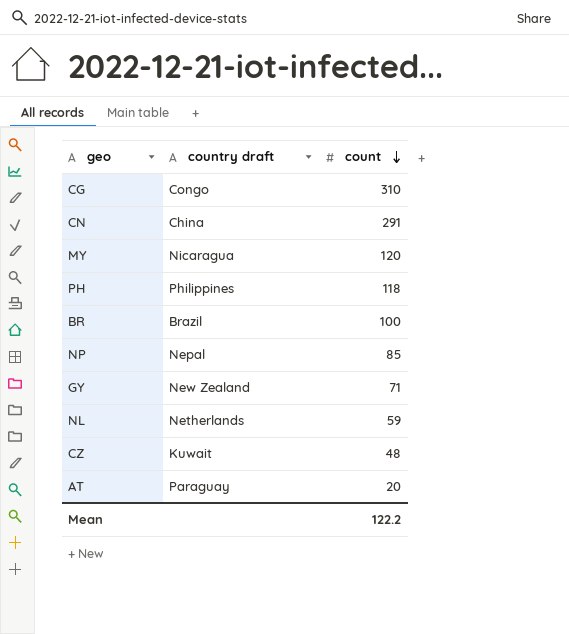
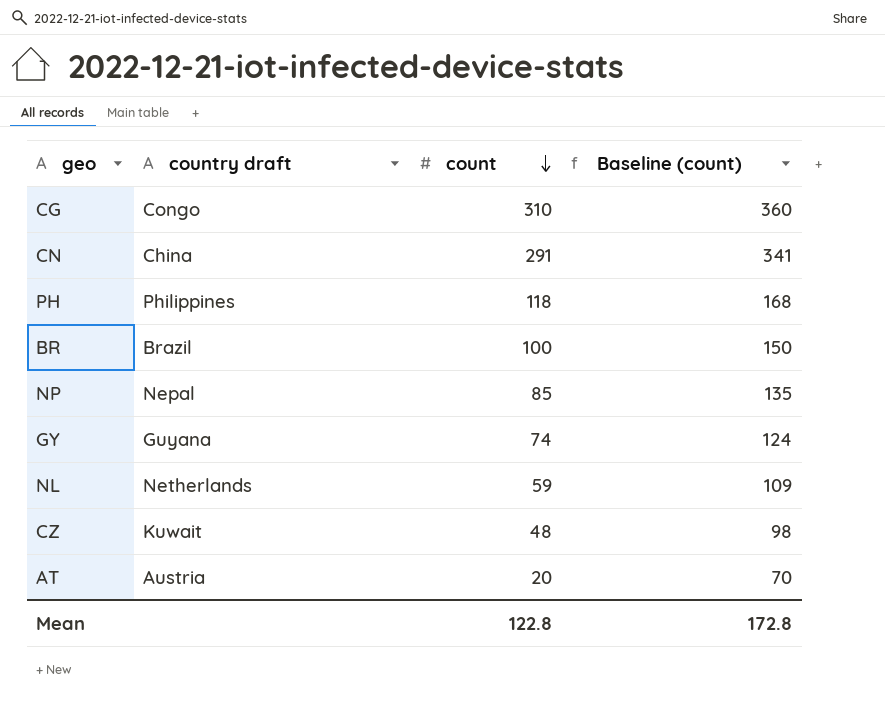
column Baseline (count) | formula: none -> [count] + 50
row MY: Nicaragua | 120 -> none
GY | country draft: New Zealand -> Guyana
GY | count: 71 -> 74
AT | country draft: Paraguay -> Austria
Mean | count: 122.2 -> 122.8

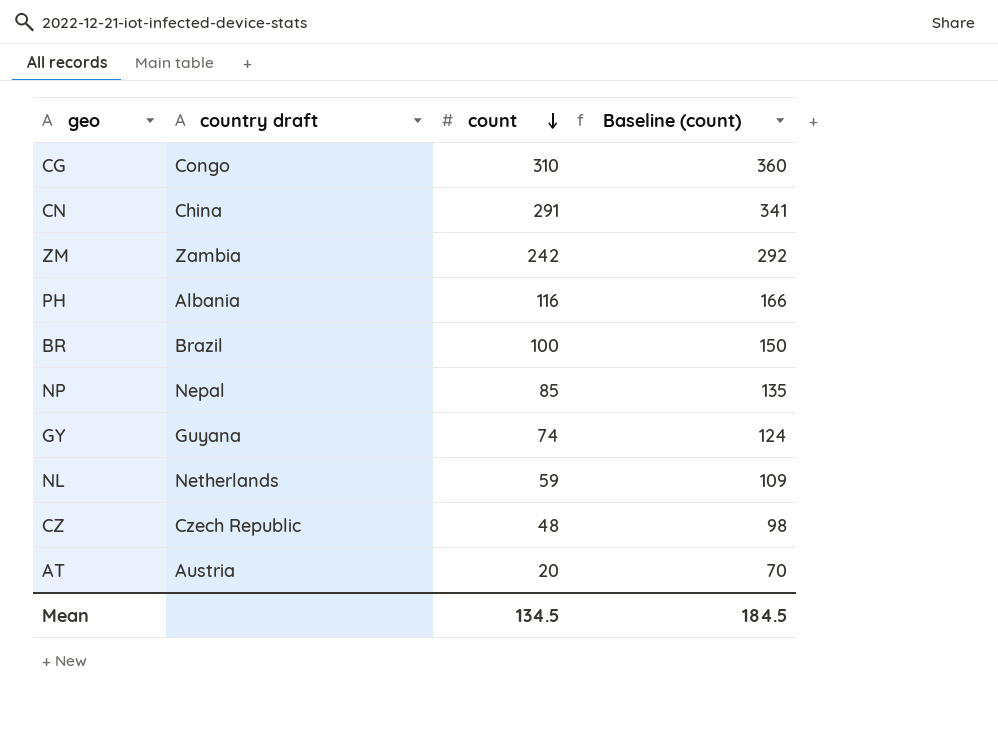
row ZM: none -> Zambia | 242 | 292
PH | country draft: Philippines -> Albania
PH | count: 118 -> 116
PH | Baseline (count): 168 -> 166
CZ | country draft: Kuwait -> Czech Republic
Mean | count: 122.8 -> 134.5
Mean | Baseline (count): 172.8 -> 184.5

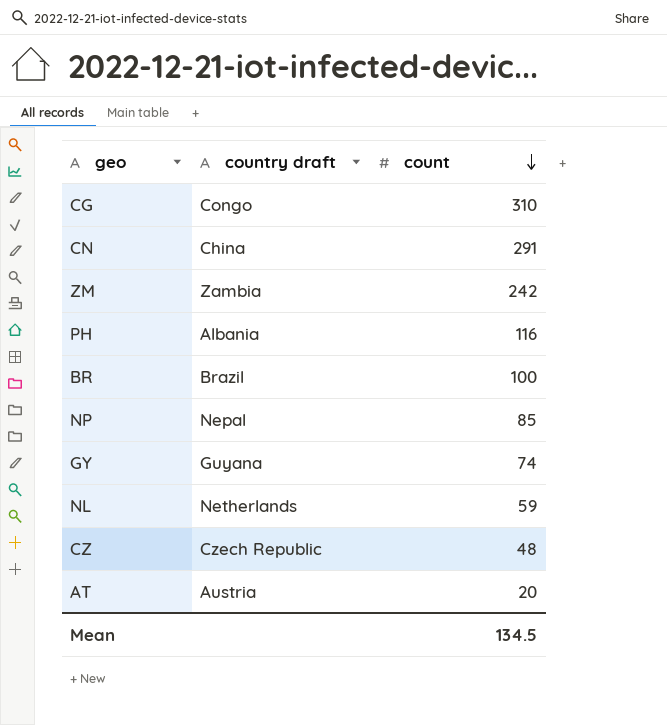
column Baseline (count) | formula: [count] + 50 -> none

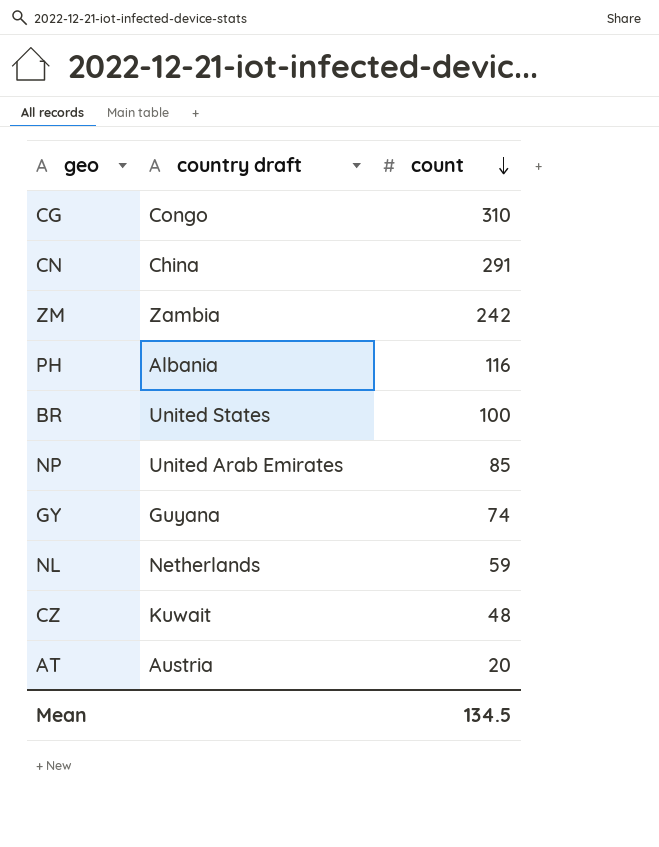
BR | country draft: Brazil -> United States
NP | country draft: Nepal -> United Arab Emirates
CZ | country draft: Czech Republic -> Kuwait

